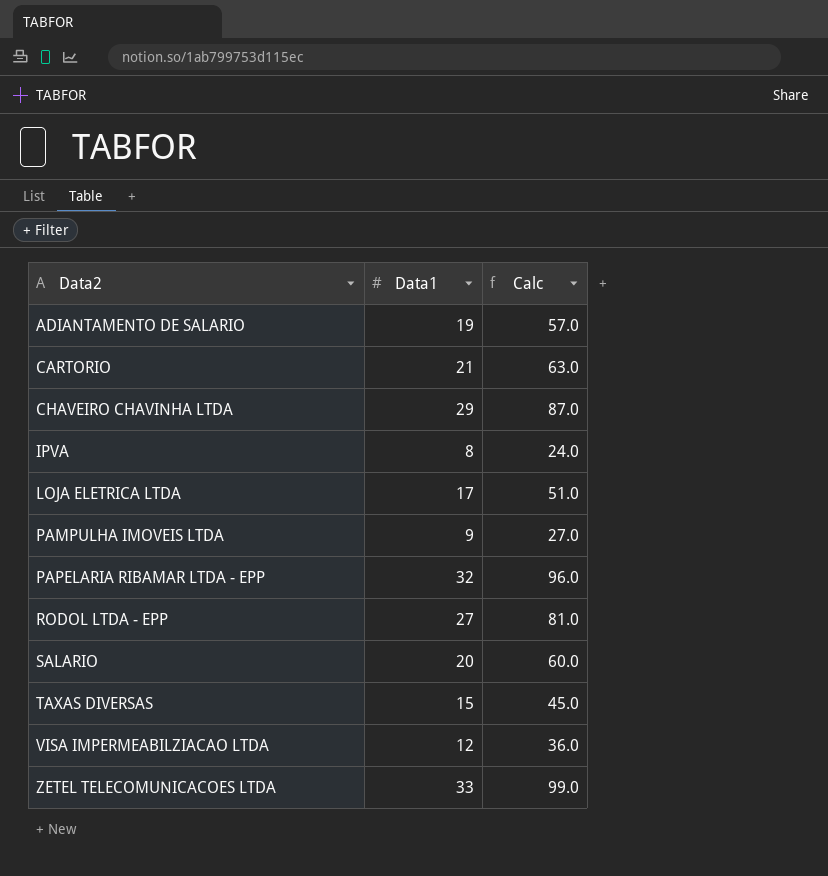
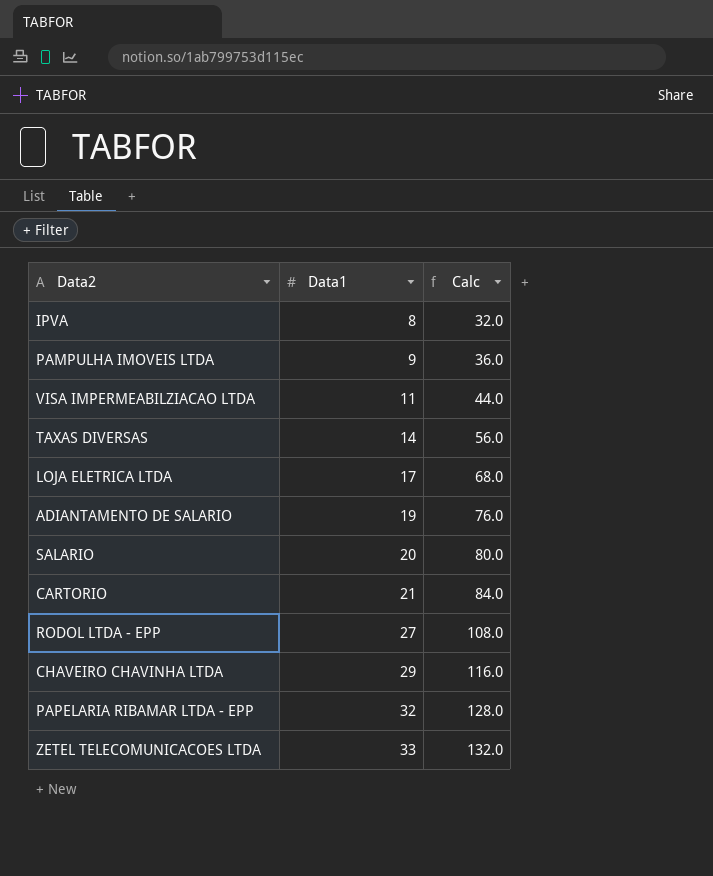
row order: Data2 ascending -> Data1 ascending
column Calc | formula: [Data1] * 3 -> [Data1] * 4
VISA IMPERMEABILZIACAO LTDA | Data1: 12 -> 11
TAXAS DIVERSAS | Data1: 15 -> 14

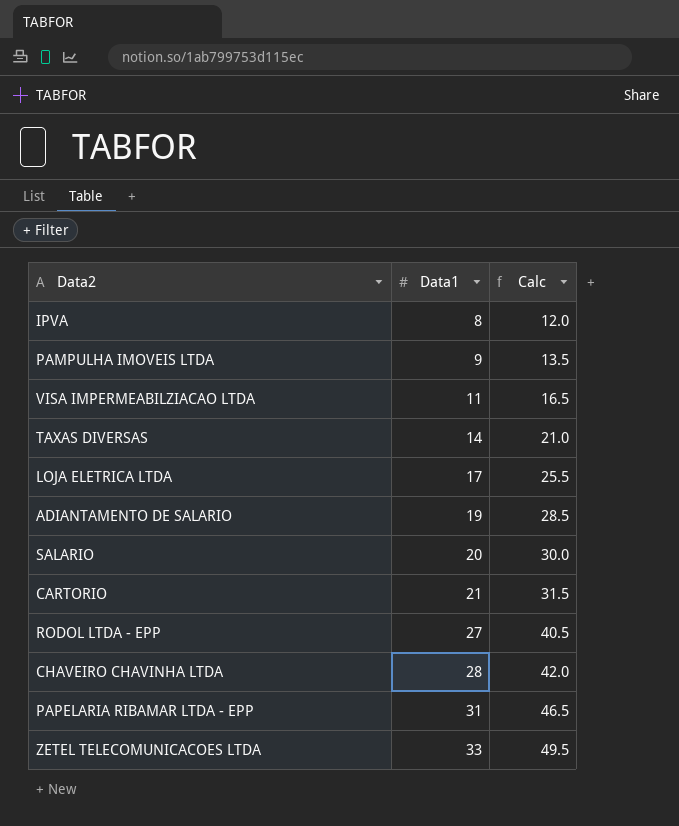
column Calc | formula: [Data1] * 4 -> [Data1] * 1.5
CHAVEIRO CHAVINHA LTDA | Data1: 29 -> 28
PAPELARIA RIBAMAR LTDA - EPP | Data1: 32 -> 31

